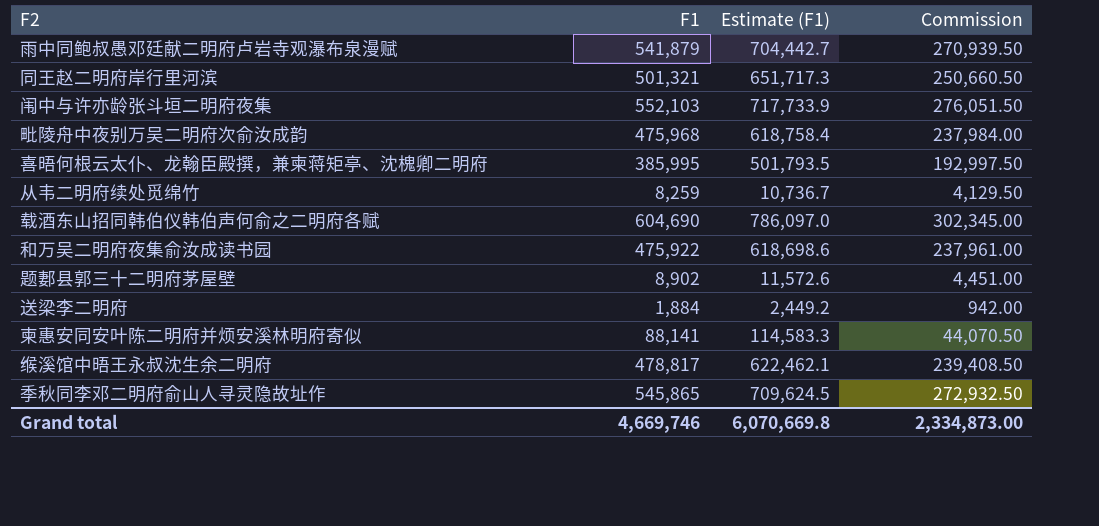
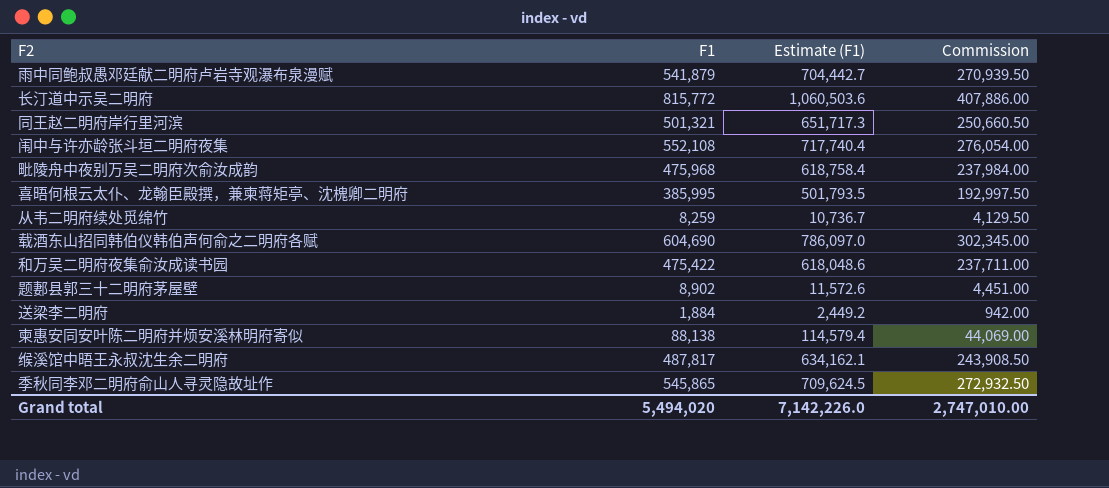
row 长汀道中示吴二明府: none -> 815,772 | 1,060,503.6 | 407,886.00
闱中与许亦龄张斗垣二明府夜集 | F1: 552,103 -> 552,108
闱中与许亦龄张斗垣二明府夜集 | Estimate (F1): 717,733.9 -> 717,740.4
闱中与许亦龄张斗垣二明府夜集 | Commission: 276,051.50 -> 276,054.00
和万吴二明府夜集俞汝成读书园 | F1: 475,922 -> 475,422
和万吴二明府夜集俞汝成读书园 | Estimate (F1): 618,698.6 -> 618,048.6
和万吴二明府夜集俞汝成读书园 | Commission: 237,961.00 -> 237,711.00
柬惠安同安叶陈二明府并烦安溪林明府寄似 | F1: 88,141 -> 88,138
柬惠安同安叶陈二明府并烦安溪林明府寄似 | Estimate (F1): 114,583.3 -> 114,579.4
柬惠安同安叶陈二明府并烦安溪林明府寄似 | Commission: 44,070.50 -> 44,069.00
缑溪馆中晤王永叔沈生余二明府 | F1: 478,817 -> 487,817
缑溪馆中晤王永叔沈生余二明府 | Estimate (F1): 622,462.1 -> 634,162.1
缑溪馆中晤王永叔沈生余二明府 | Commission: 239,408.50 -> 243,908.50
Grand total | F1: 4,669,746 -> 5,494,020
Grand total | Estimate (F1): 6,070,669.8 -> 7,142,226.0
Grand total | Commission: 2,334,873.00 -> 2,747,010.00

